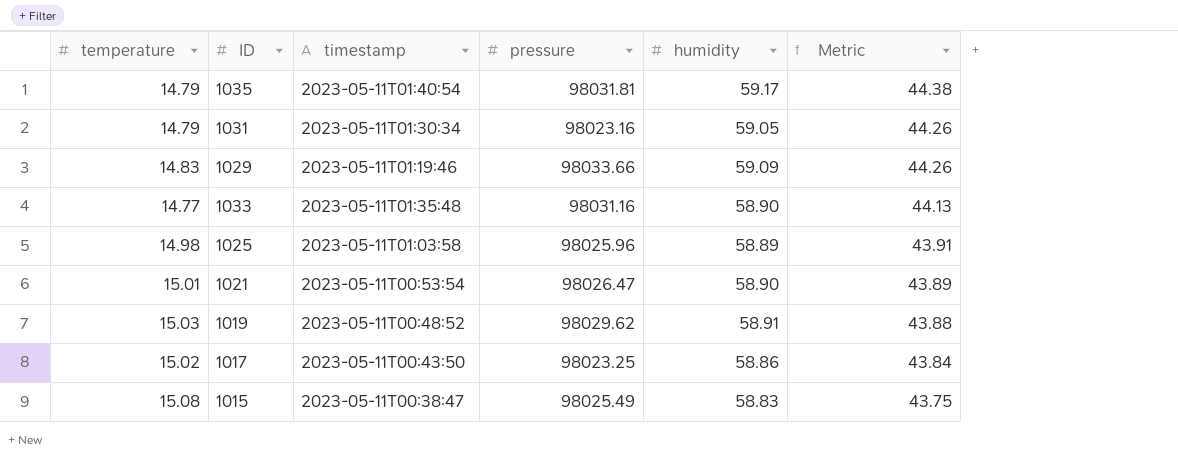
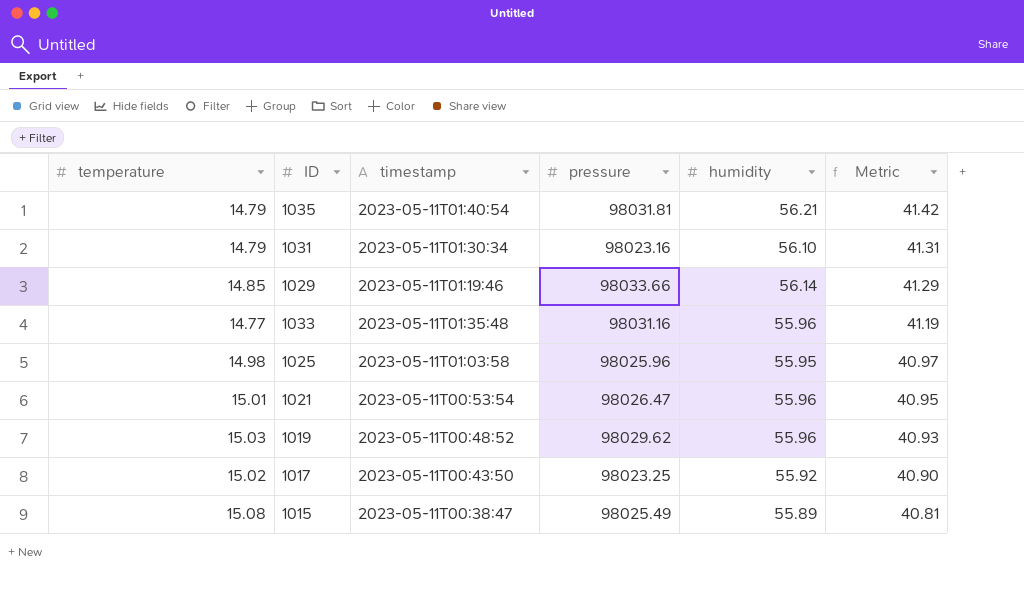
1035 | humidity: 59.17 -> 56.21
1035 | Metric: 44.38 -> 41.42
1031 | humidity: 59.05 -> 56.10
1031 | Metric: 44.26 -> 41.31
1029 | temperature: 14.83 -> 14.85
1029 | humidity: 59.09 -> 56.14
1029 | Metric: 44.26 -> 41.29
1033 | humidity: 58.90 -> 55.96
1033 | Metric: 44.13 -> 41.19
1025 | humidity: 58.89 -> 55.95
1025 | Metric: 43.91 -> 40.97
1021 | humidity: 58.90 -> 55.96
1021 | Metric: 43.89 -> 40.95
1019 | humidity: 58.91 -> 55.96
1019 | Metric: 43.88 -> 40.93
1017 | humidity: 58.86 -> 55.92
1017 | Metric: 43.84 -> 40.90
1015 | humidity: 58.83 -> 55.89
1015 | Metric: 43.75 -> 40.81

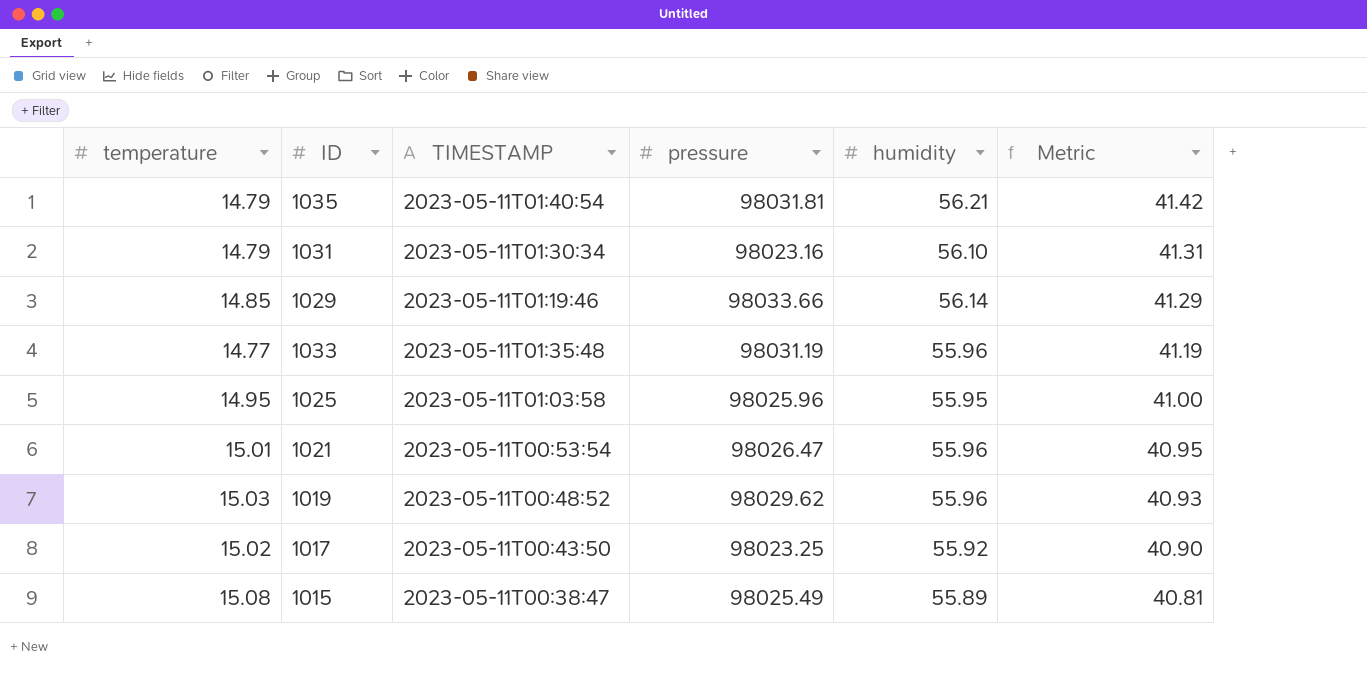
column name: timestamp -> TIMESTAMP
1033 | pressure: 98031.16 -> 98031.19
1025 | temperature: 14.98 -> 14.95
1025 | Metric: 40.97 -> 41.00

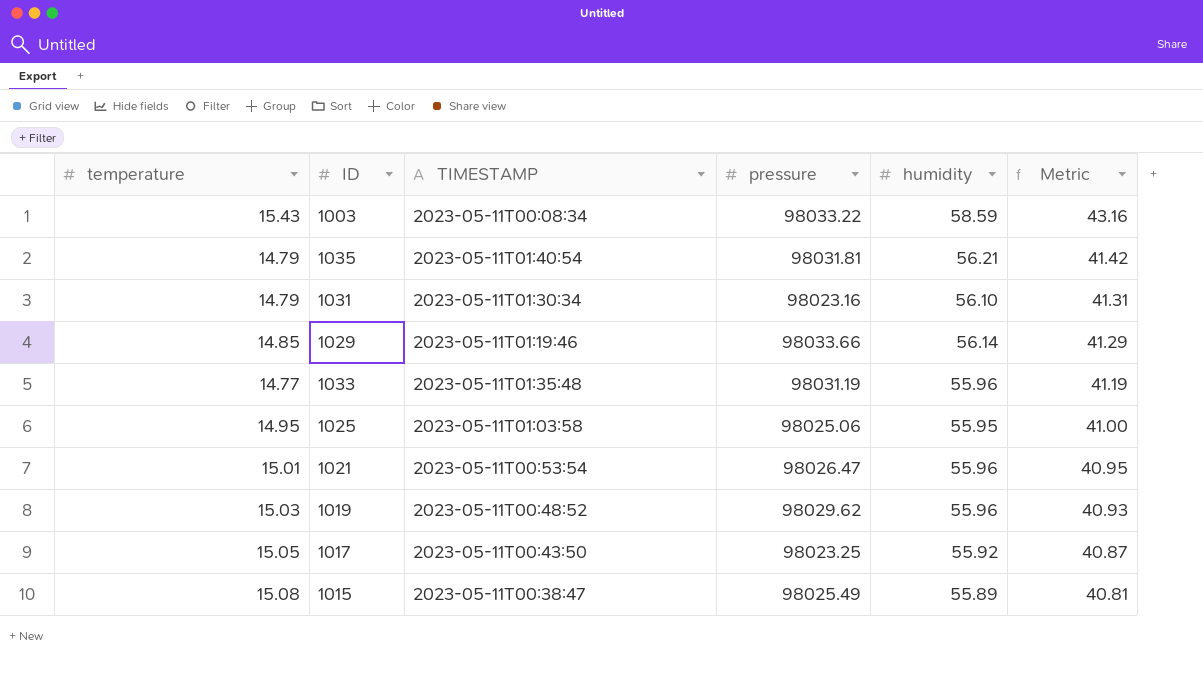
row 1003: none -> 15.43 | 2023-05-11T00:08:34 | 98033.22 | 58.59 | 43.16
1025 | pressure: 98025.96 -> 98025.06
1017 | temperature: 15.02 -> 15.05
1017 | Metric: 40.90 -> 40.87

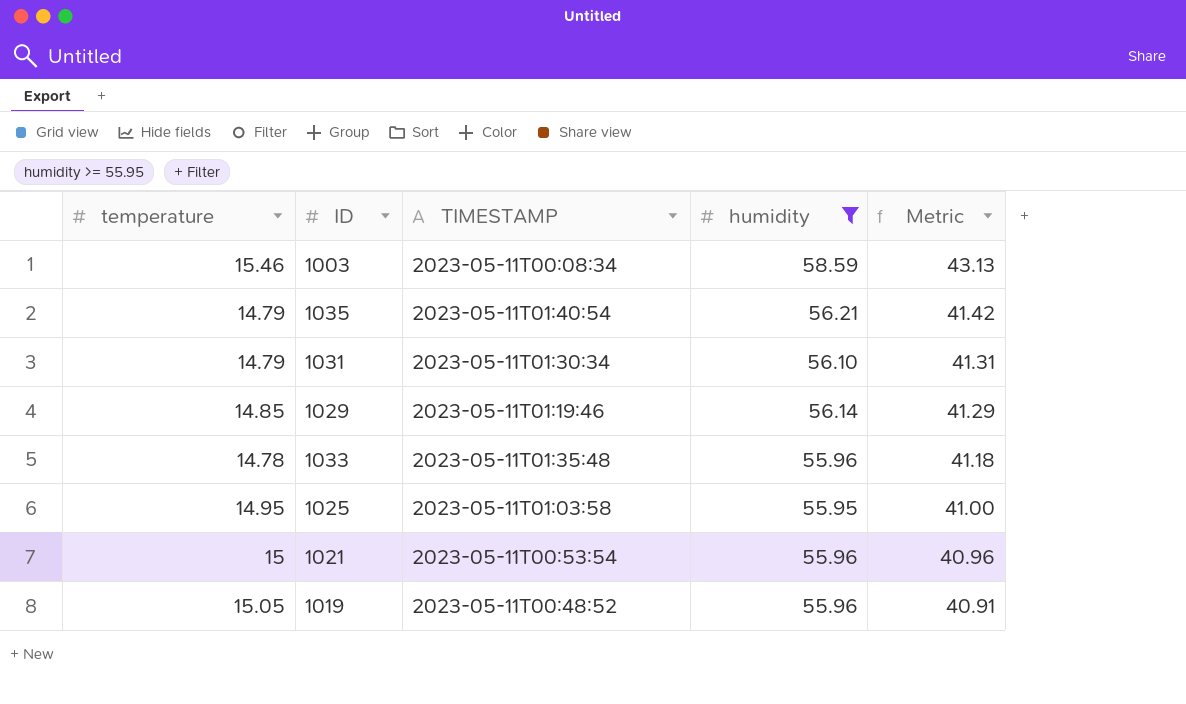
filter: none -> humidity >= 55.95
column pressure | position: 4 -> none
1003 | temperature: 15.43 -> 15.46
1003 | Metric: 43.16 -> 43.13
1033 | temperature: 14.77 -> 14.78
1033 | Metric: 41.19 -> 41.18
1021 | temperature: 15.01 -> 15
1021 | Metric: 40.95 -> 40.96
1019 | temperature: 15.03 -> 15.05
1019 | Metric: 40.93 -> 40.91

